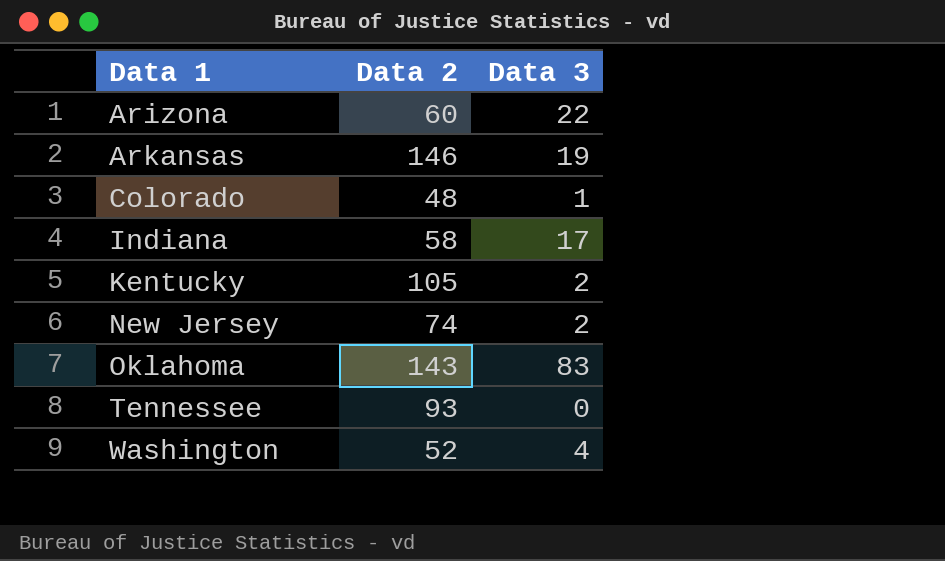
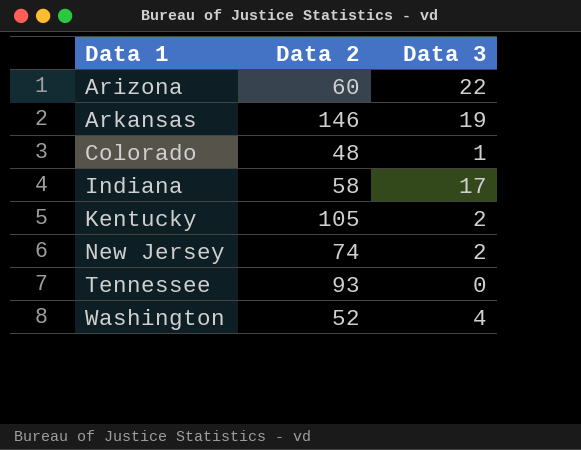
row Oklahoma: 143 | 83 -> none

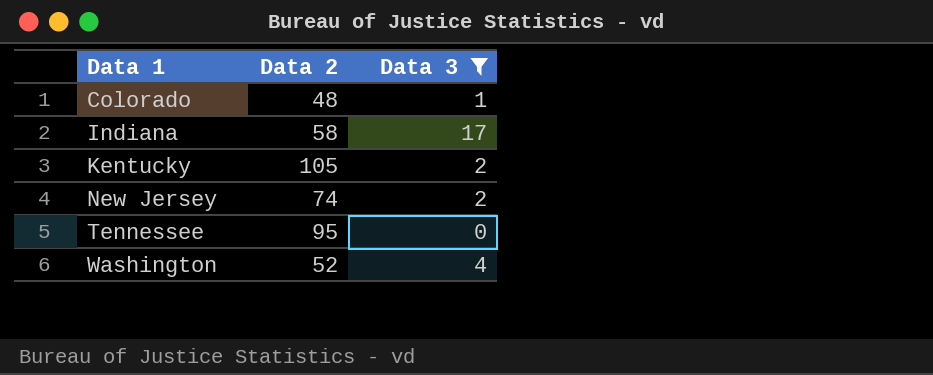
filter: none -> Data 3 <= 17
Tennessee | Data 2: 93 -> 95

